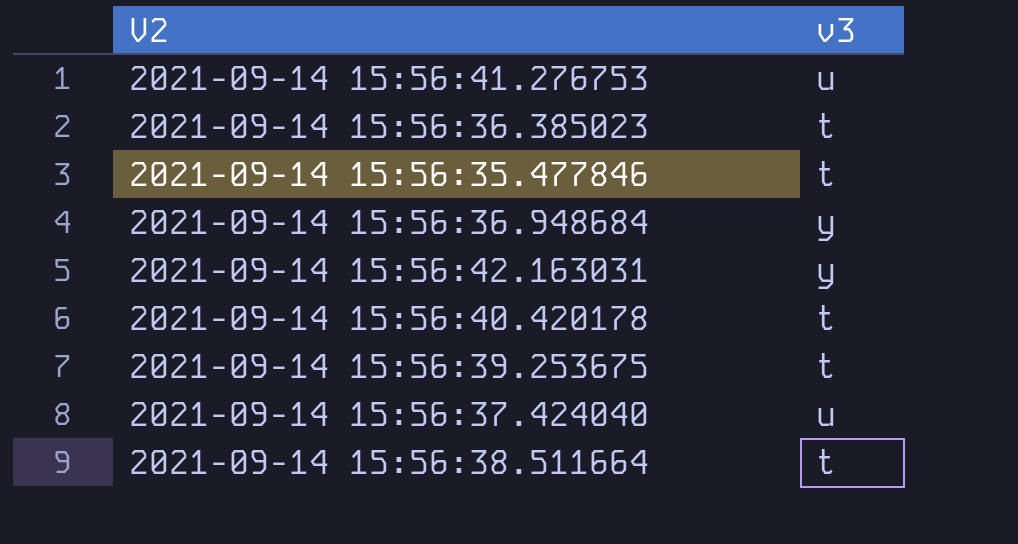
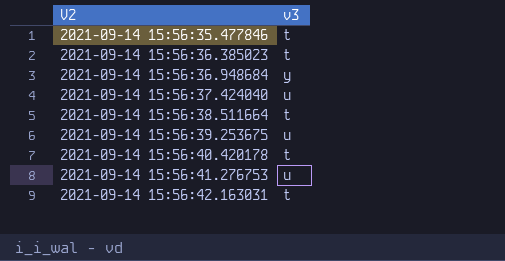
row order: none -> V2 ascending
2021-09-14 15:56:39.253675 | v3: t -> u
2021-09-14 15:56:42.163031 | v3: y -> t

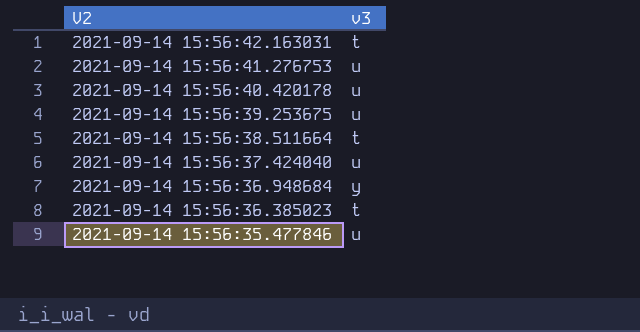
row order: V2 ascending -> V2 descending
2021-09-14 15:56:40.420178 | v3: t -> u
2021-09-14 15:56:35.477846 | v3: t -> u

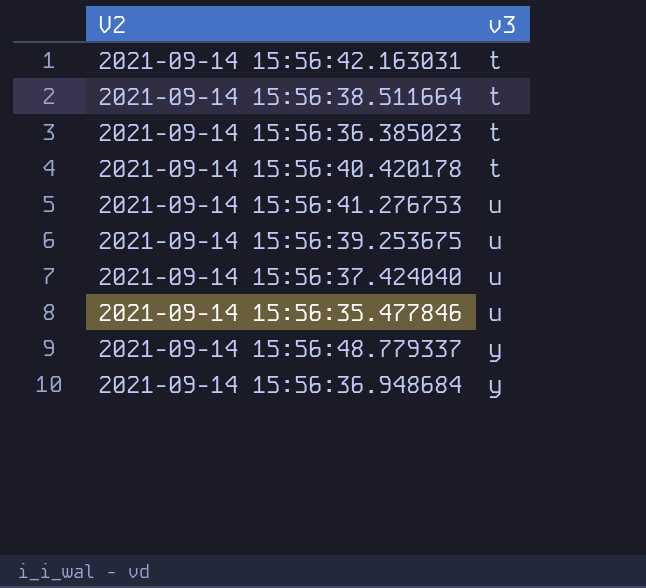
row order: V2 descending -> v3 ascending
2021-09-14 15:56:40.420178 | v3: u -> t
row 2021-09-14 15:56:48.779337: none -> y

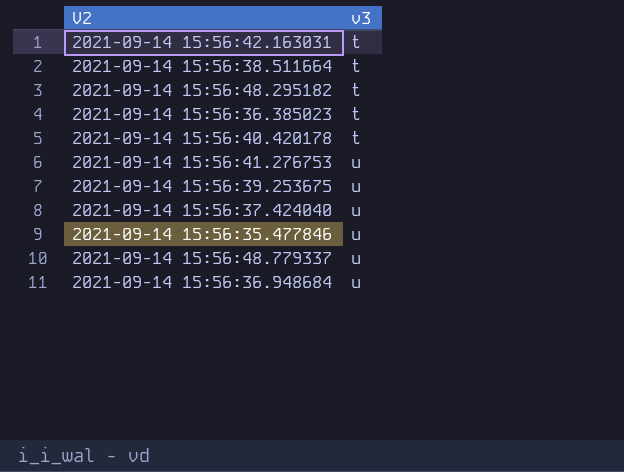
row 2021-09-14 15:56:48.295182: none -> t
2021-09-14 15:56:48.779337 | v3: y -> u
2021-09-14 15:56:36.948684 | v3: y -> u

